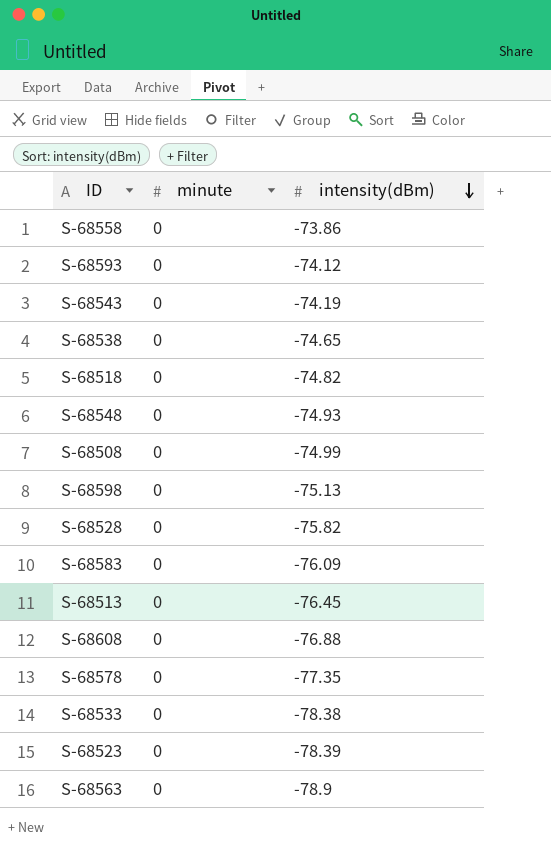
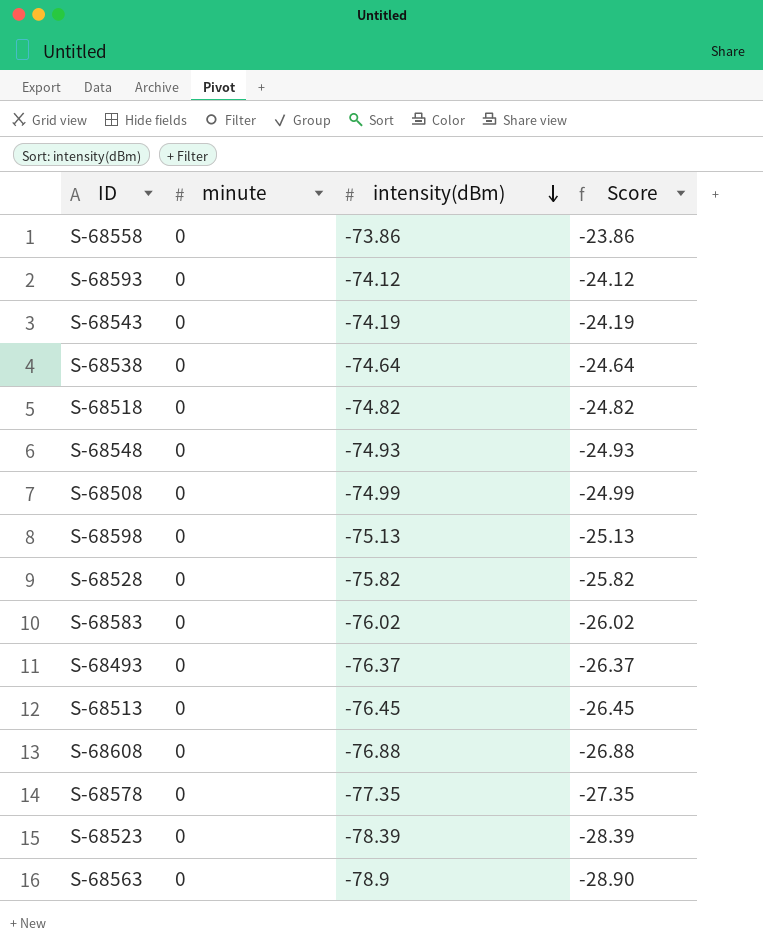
column Score | formula: none -> [intensity(dBm)] + 50
row S-68533: 0 | -78.38 -> none
S-68538 | intensity(dBm): -74.65 -> -74.64
S-68583 | intensity(dBm): -76.09 -> -76.02
row S-68493: none -> 0 | -76.37 | -26.37

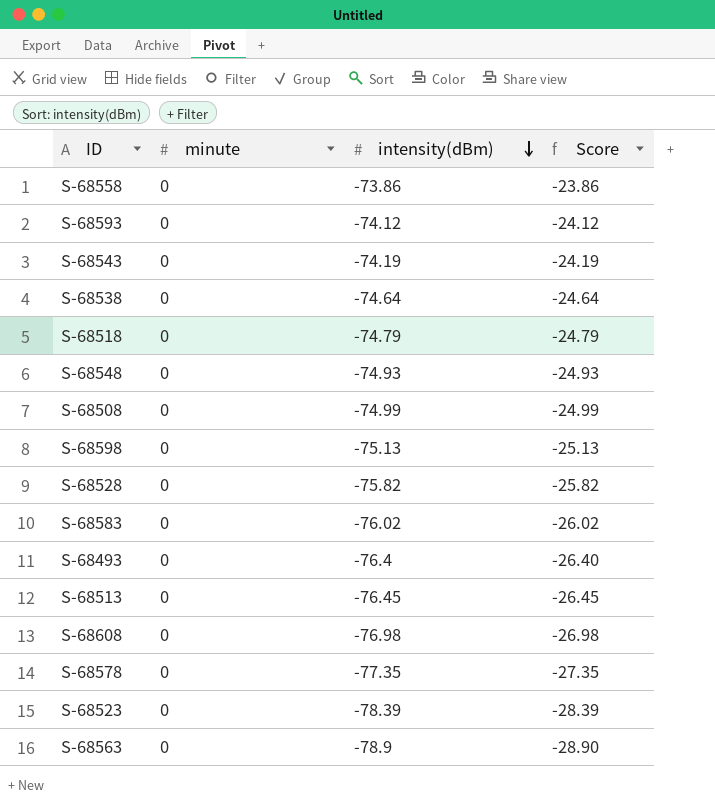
S-68518 | intensity(dBm): -74.82 -> -74.79
S-68518 | Score: -24.82 -> -24.79
S-68493 | intensity(dBm): -76.37 -> -76.4
S-68493 | Score: -26.37 -> -26.40
S-68608 | intensity(dBm): -76.88 -> -76.98
S-68608 | Score: -26.88 -> -26.98

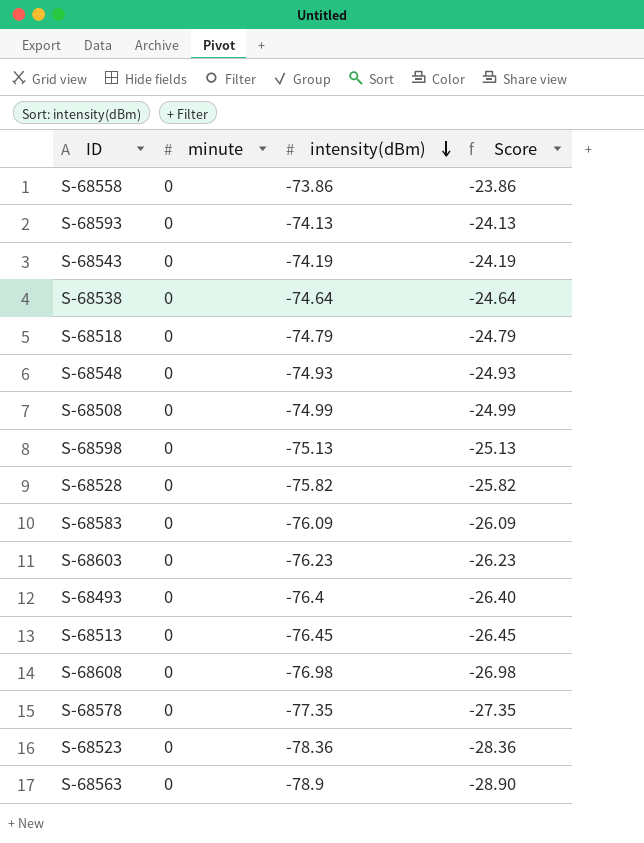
S-68593 | intensity(dBm): -74.12 -> -74.13
S-68593 | Score: -24.12 -> -24.13
S-68583 | intensity(dBm): -76.02 -> -76.09
S-68583 | Score: -26.02 -> -26.09
row S-68603: none -> 0 | -76.23 | -26.23
S-68523 | intensity(dBm): -78.39 -> -78.36
S-68523 | Score: -28.39 -> -28.36

